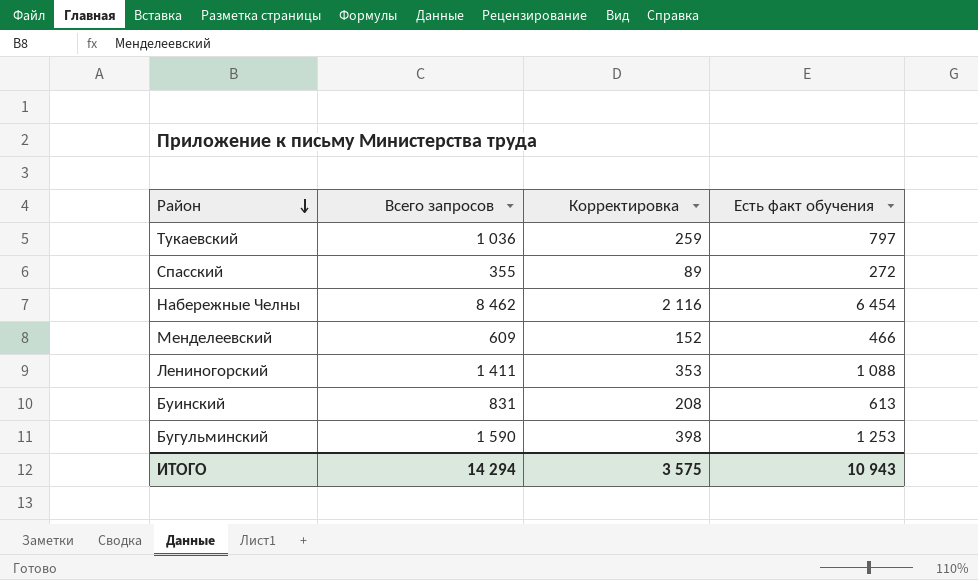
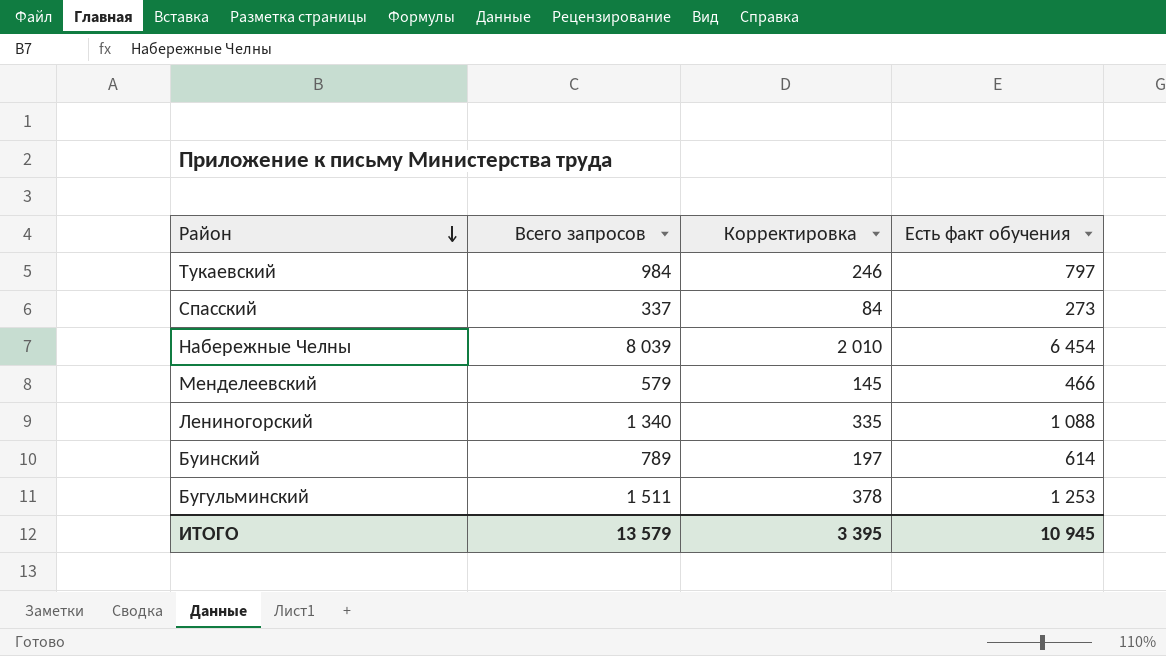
Тукаевский | Всего запросов: 1 036 -> 984
Тукаевский | Корректировка: 259 -> 246
Спасский | Всего запросов: 355 -> 337
Спасский | Корректировка: 89 -> 84
Спасский | Есть факт обучения: 272 -> 273
Набережные Челны | Всего запросов: 8 462 -> 8 039
Набережные Челны | Корректировка: 2 116 -> 2 010
Менделеевский | Всего запросов: 609 -> 579
Менделеевский | Корректировка: 152 -> 145
Лениногорский | Всего запросов: 1 411 -> 1 340
Лениногорский | Корректировка: 353 -> 335
Буинский | Всего запросов: 831 -> 789
Буинский | Корректировка: 208 -> 197
Буинский | Есть факт обучения: 613 -> 614
Бугульминский | Всего запросов: 1 590 -> 1 511
Бугульминский | Корректировка: 398 -> 378
ИТОГО | Всего запросов: 14 294 -> 13 579
ИТОГО | Корректировка: 3 575 -> 3 395
ИТОГО | Есть факт обучения: 10 943 -> 10 945

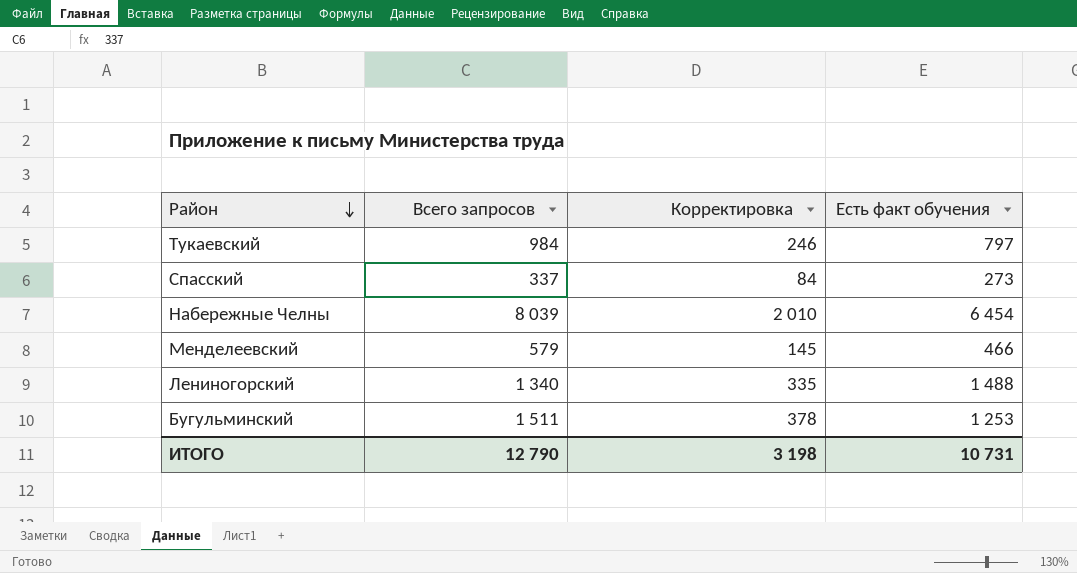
row Буинский: 789 | 197 | 614 -> none
Лениногорский | Есть факт обучения: 1 088 -> 1 488
ИТОГО | Всего запросов: 13 579 -> 12 790
ИТОГО | Корректировка: 3 395 -> 3 198
ИТОГО | Есть факт обучения: 10 945 -> 10 731

